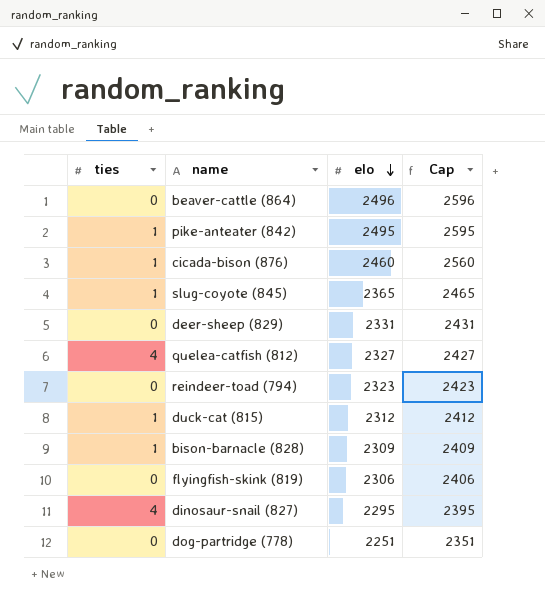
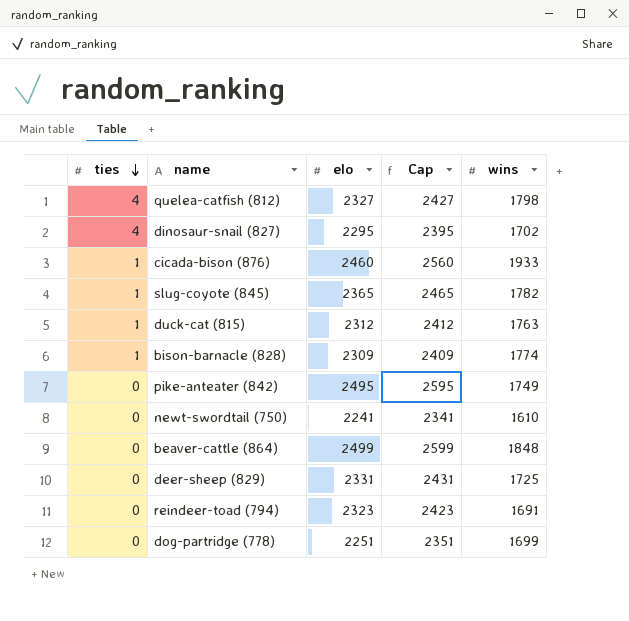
row order: elo descending -> ties descending
column wins | position: none -> 5
row flyingfish-skink (819): 0 | 2306 | 2406 -> none
pike-anteater (842) | ties: 1 -> 0
row newt-swordtail (750): none -> 0 | 2241 | 2341 | 1610
beaver-cattle (864) | elo: 2496 -> 2499
beaver-cattle (864) | Cap: 2596 -> 2599

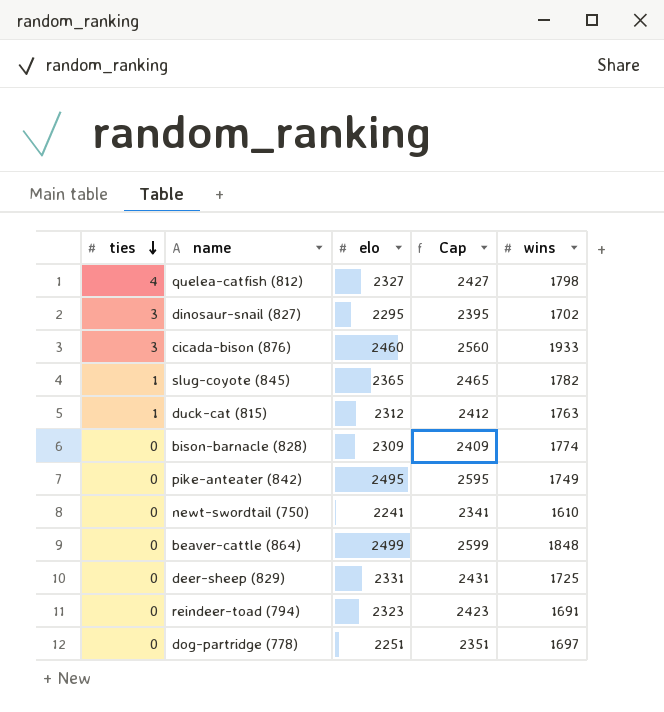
dinosaur-snail (827) | ties: 4 -> 3
cicada-bison (876) | ties: 1 -> 3
bison-barnacle (828) | ties: 1 -> 0
dog-partridge (778) | wins: 1699 -> 1697

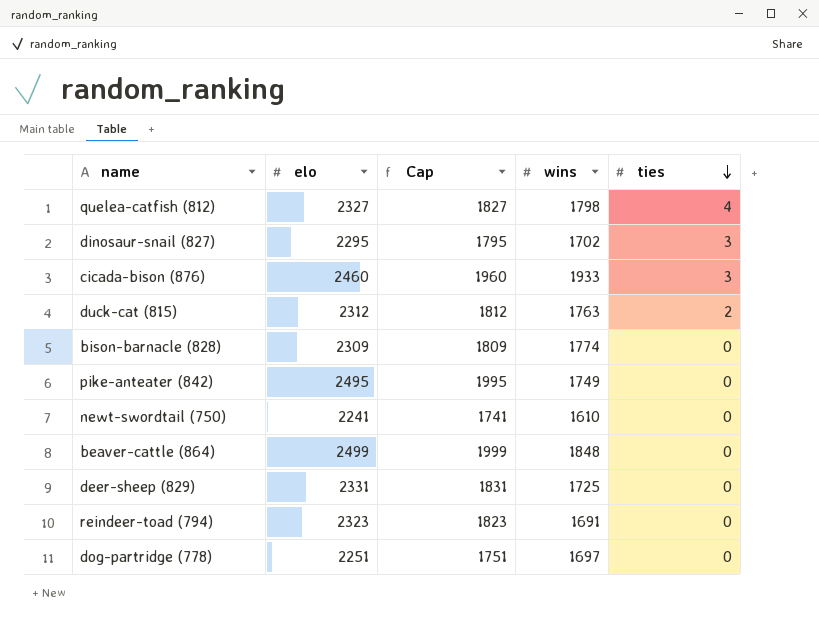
column Cap | formula: [elo] + 100 -> [elo] - 500
column ties | position: 1 -> 5
row slug-coyote (845): 1 | 2365 | 2465 | 1782 -> none
duck-cat (815) | ties: 1 -> 2

